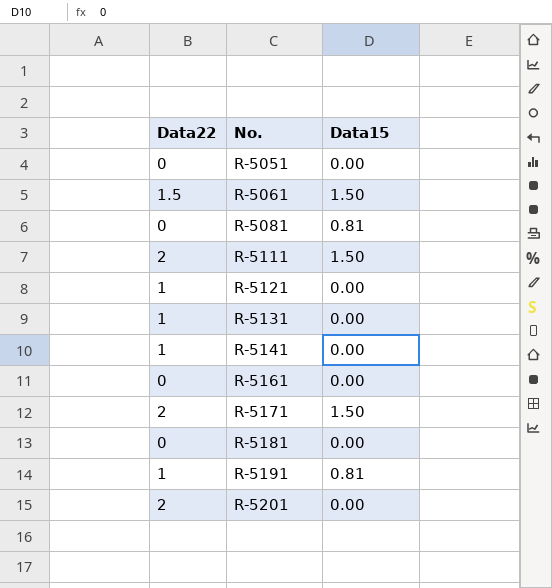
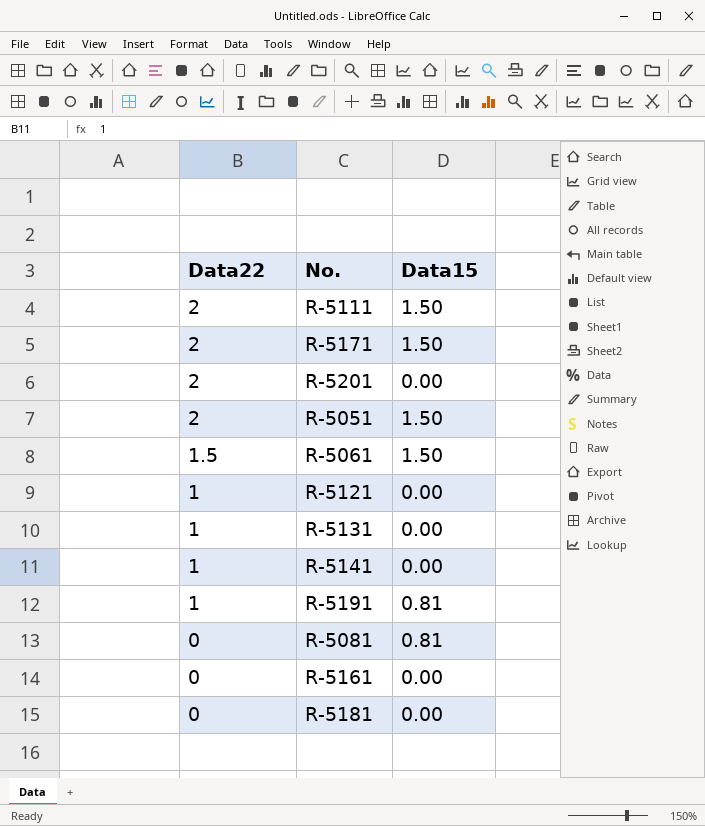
row order: No. ascending -> Data22 descending
R-5051 | Data22: 0 -> 2
R-5051 | Data15: 0.00 -> 1.50

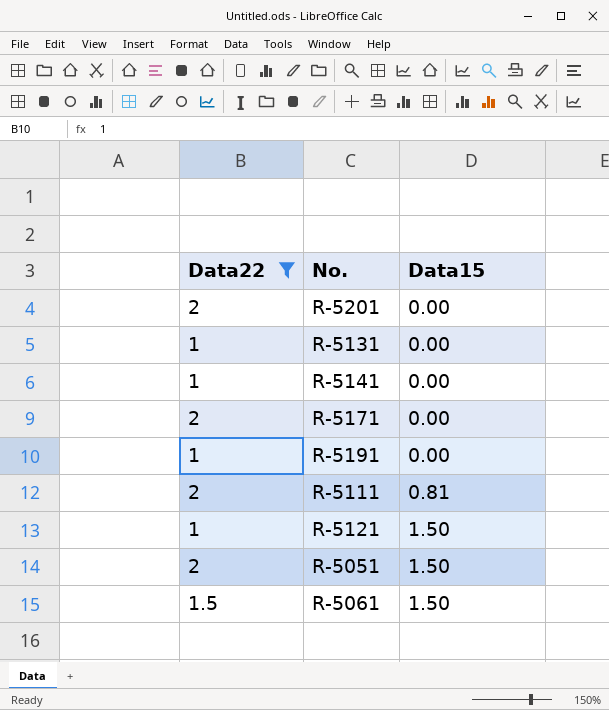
filter: none -> Data22 != 0
row order: Data22 descending -> Data15 ascending
R-5171 | Data15: 1.50 -> 0.00
R-5191 | Data15: 0.81 -> 0.00
R-5111 | Data15: 1.50 -> 0.81
R-5121 | Data15: 0.00 -> 1.50

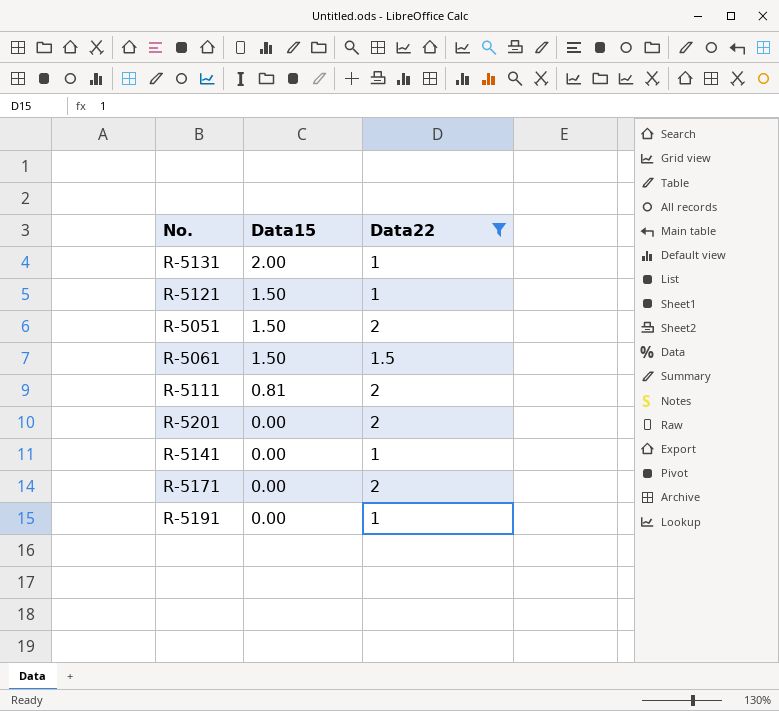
row order: Data15 ascending -> Data15 descending
column Data22 | position: 1 -> 3
R-5131 | Data15: 0.00 -> 2.00

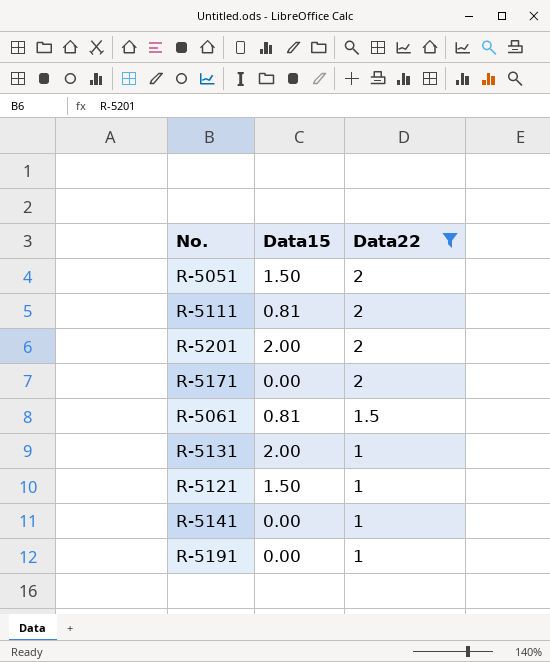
row order: Data15 descending -> Data22 descending
R-5201 | Data15: 0.00 -> 2.00
R-5061 | Data15: 1.50 -> 0.81

